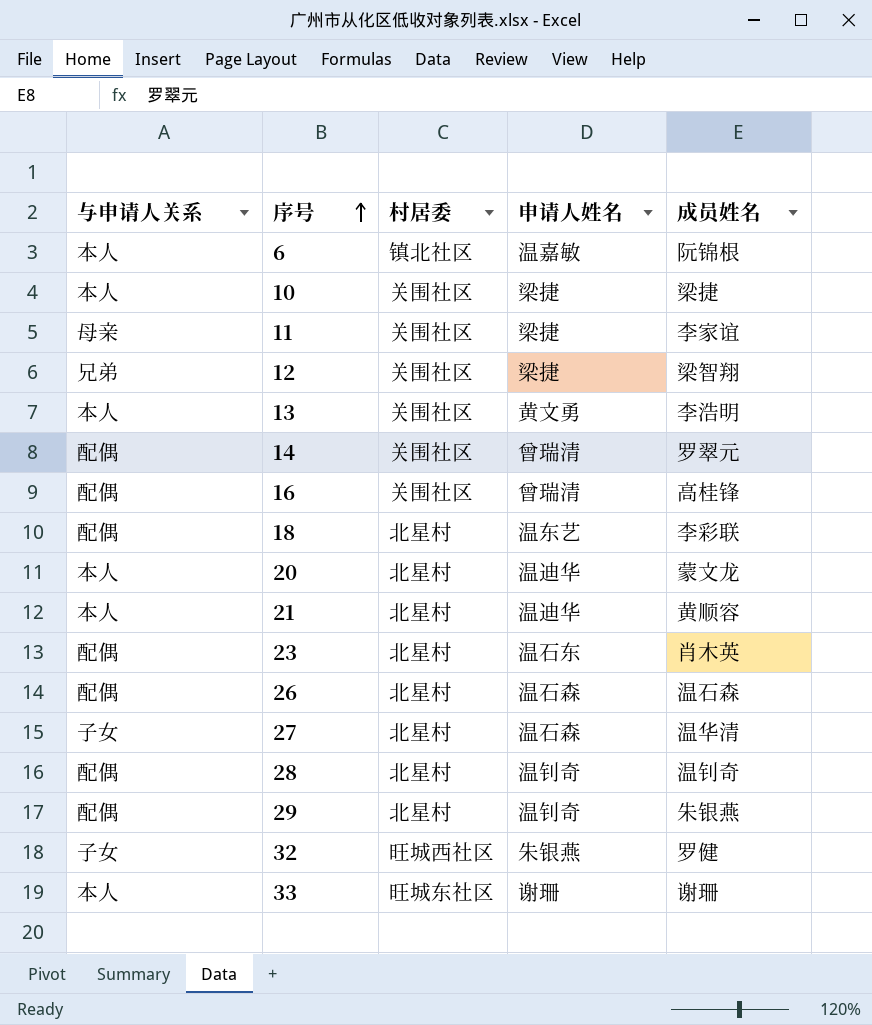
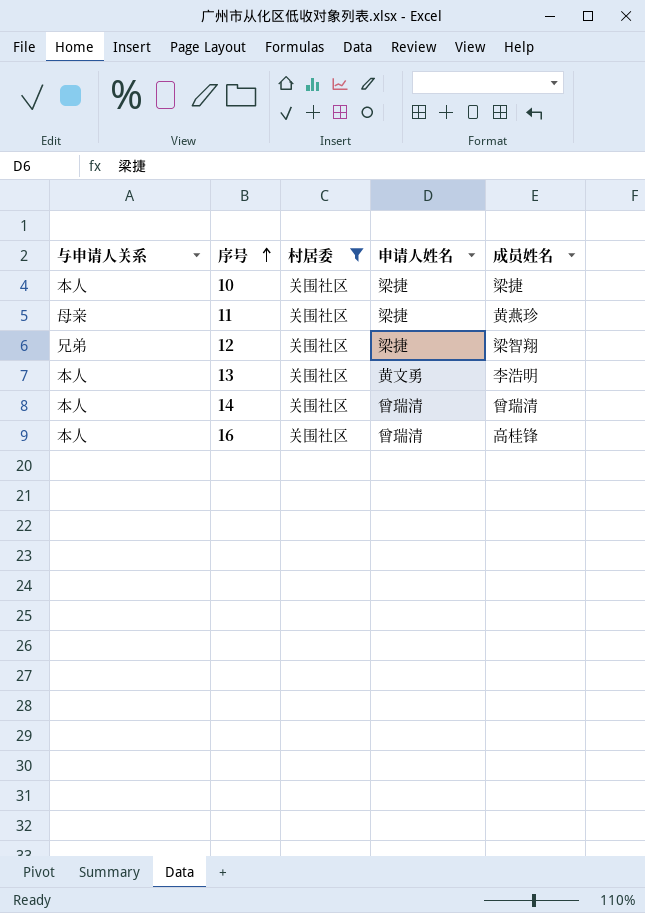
filter: none -> 村居委 = 关围社区
11 | 成员姓名: 李家谊 -> 黄燕珍
14 | 与申请人关系: 配偶 -> 本人
14 | 成员姓名: 罗翠元 -> 曾瑞清
16 | 与申请人关系: 配偶 -> 本人

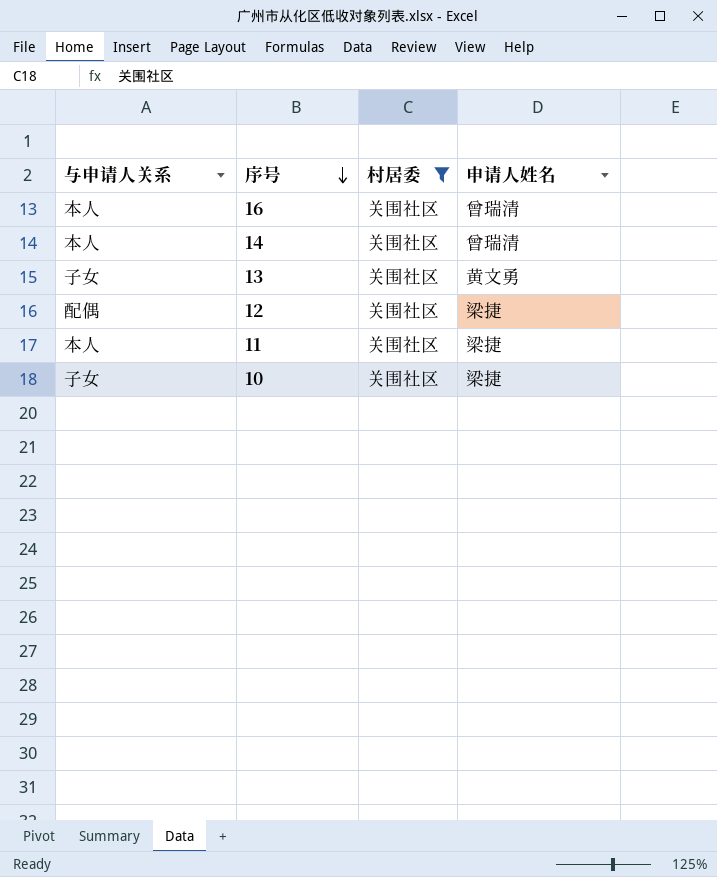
row order: 序号 ascending -> 序号 descending
column 成员姓名 | position: 5 -> none
13 | 与申请人关系: 本人 -> 子女
12 | 与申请人关系: 兄弟 -> 配偶
11 | 与申请人关系: 母亲 -> 本人
10 | 与申请人关系: 本人 -> 子女

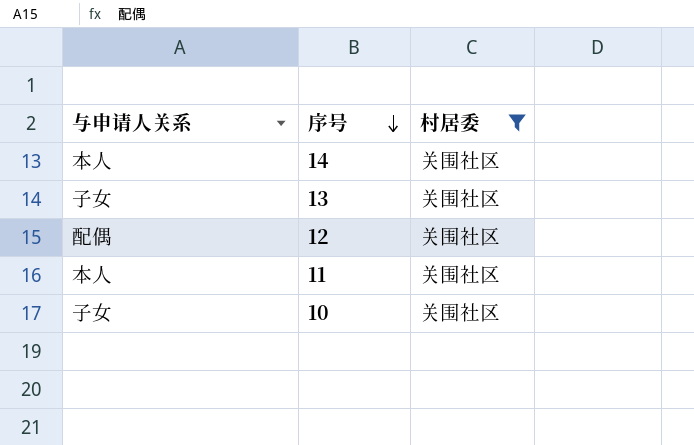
column 申请人姓名 | position: 4 -> none
row 16: 本人 | 关围社区 | 曾瑞清 -> none

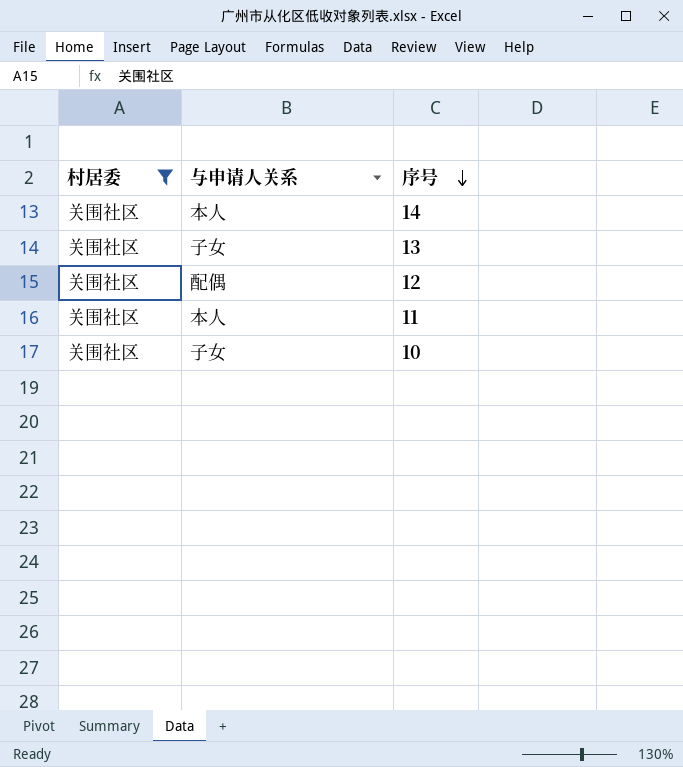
column 村居委 | position: 3 -> 1

